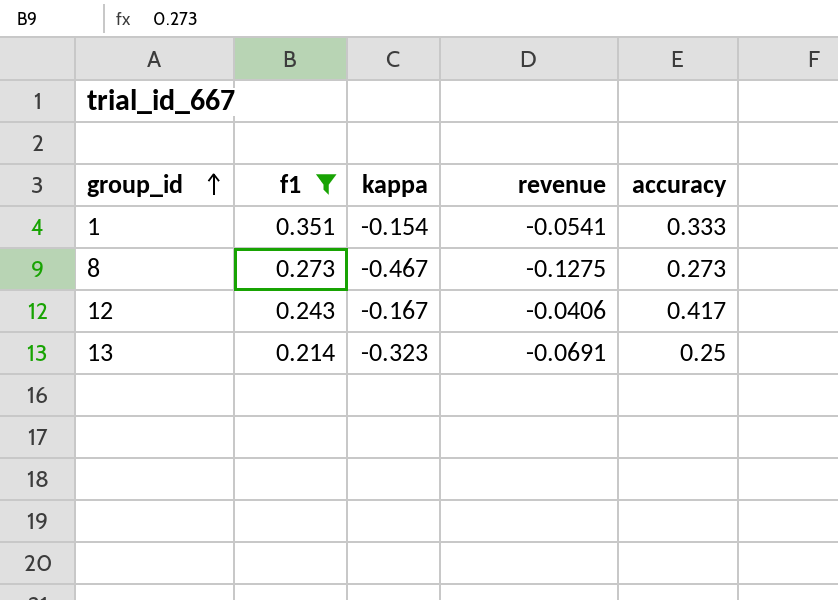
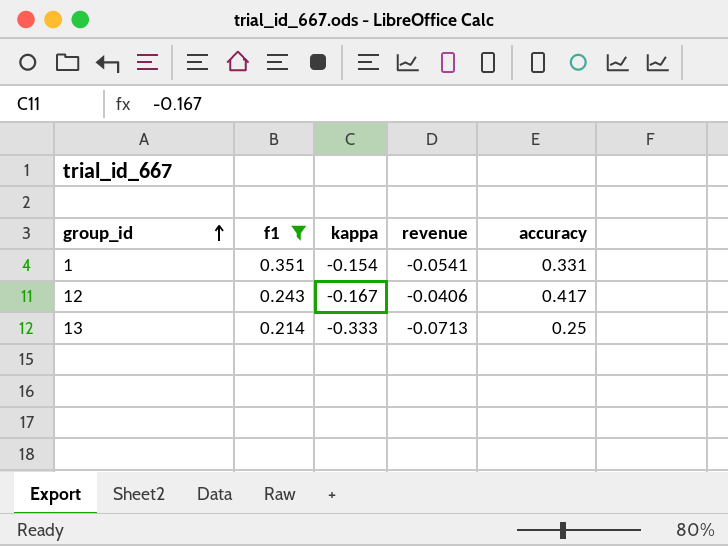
row 8: 0.273 | -0.467 | -0.1275 | 0.273 -> none
1 | accuracy: 0.333 -> 0.331
13 | kappa: -0.323 -> -0.333
13 | revenue: -0.0691 -> -0.0713

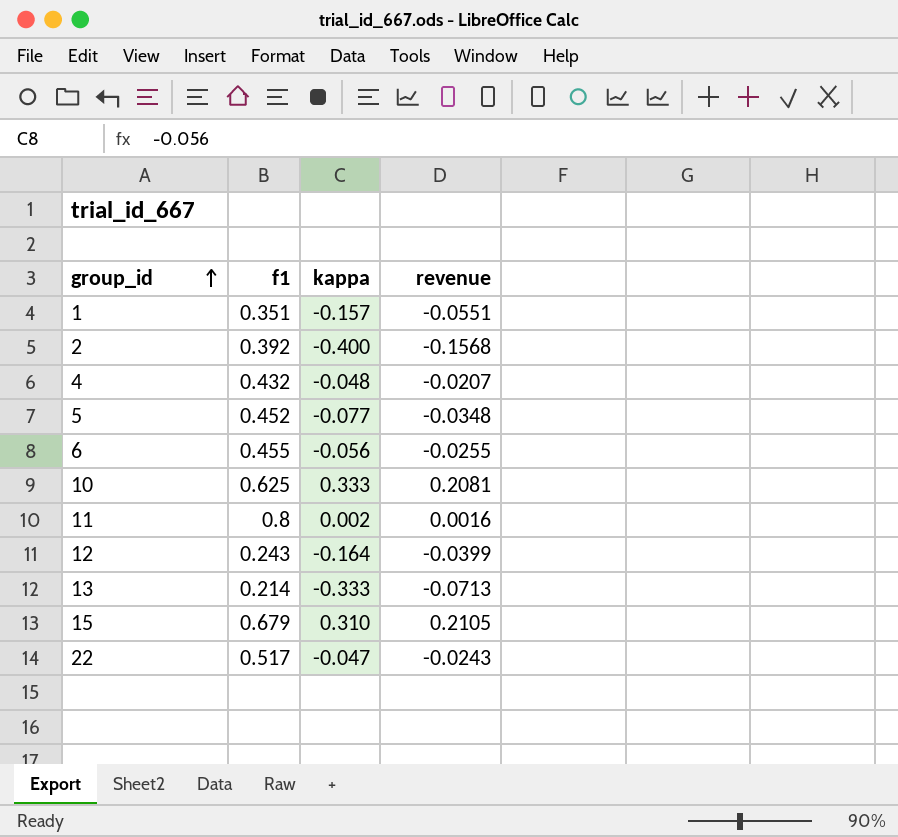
filter: f1 <= 0.351 -> none
column accuracy | position: 5 -> none
1 | kappa: -0.154 -> -0.157
1 | revenue: -0.0541 -> -0.0551
12 | kappa: -0.167 -> -0.164
12 | revenue: -0.0406 -> -0.0399

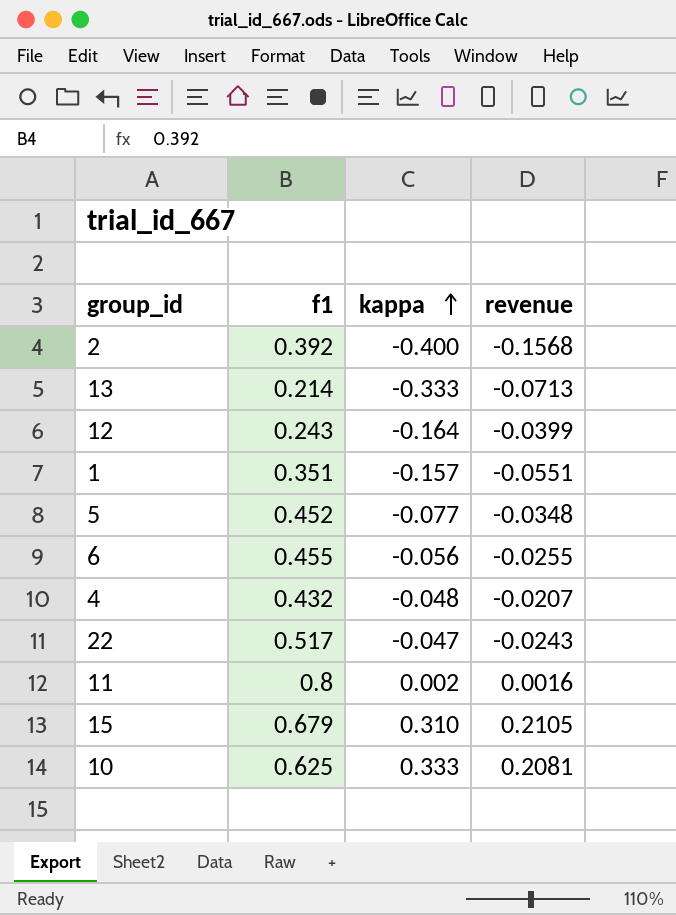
row order: group_id ascending -> kappa ascending

